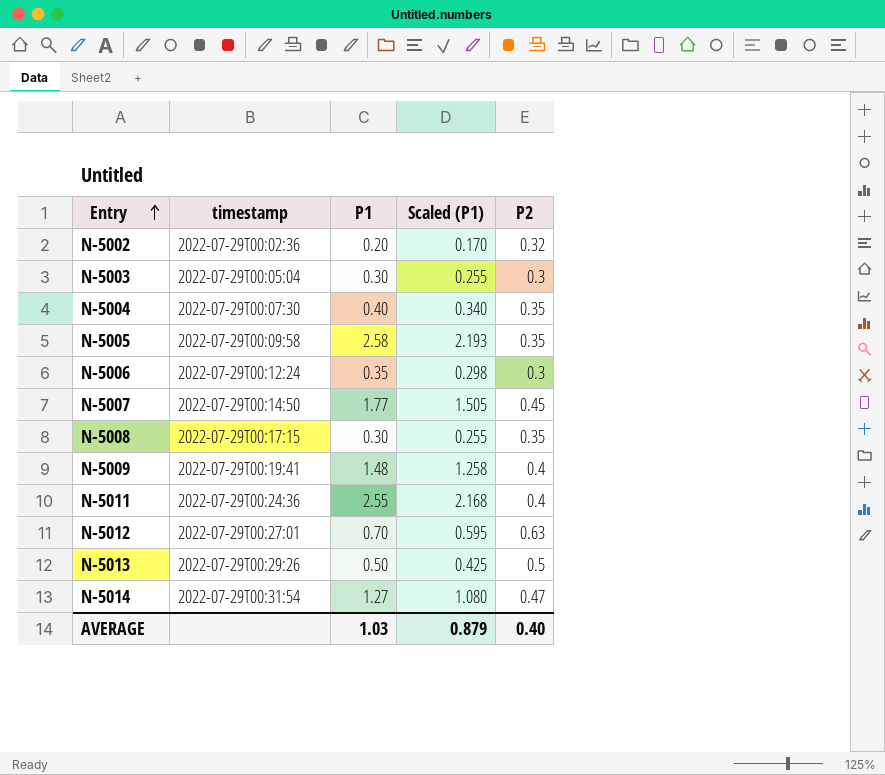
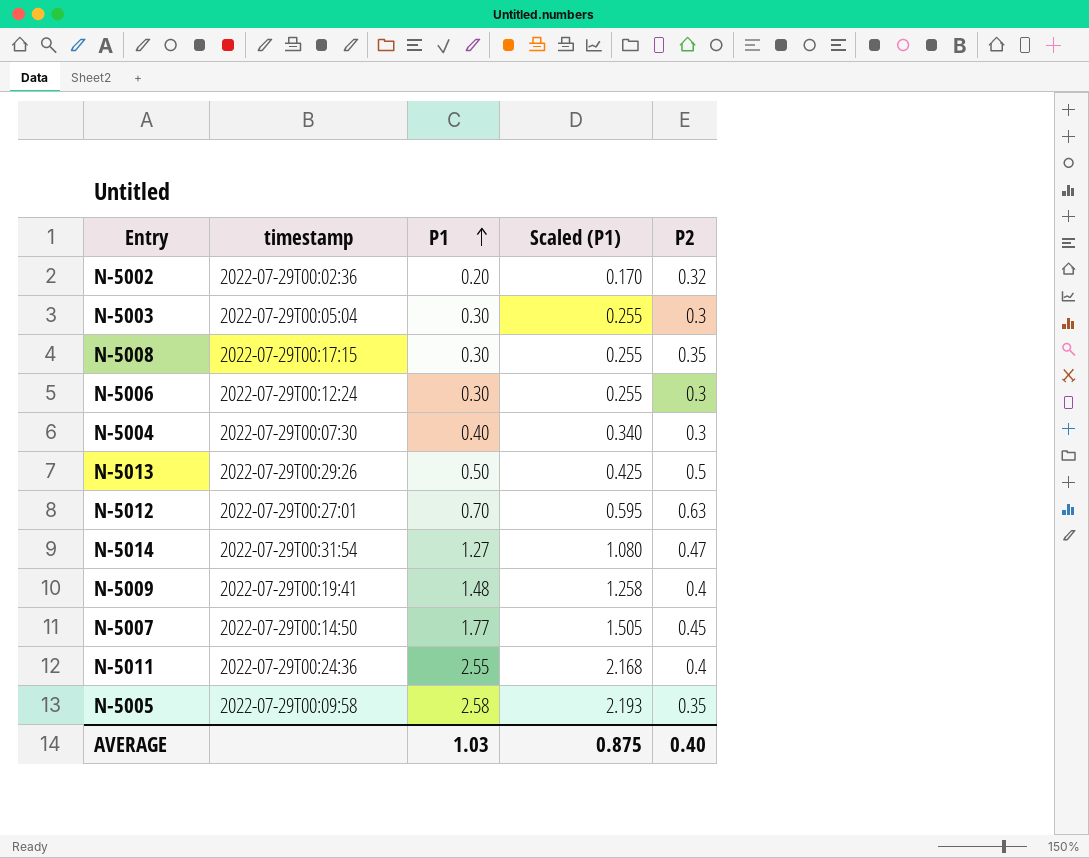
row order: Entry ascending -> P1 ascending
N-5006 | P1: 0.35 -> 0.30
N-5006 | Scaled (P1): 0.298 -> 0.255
N-5004 | P2: 0.35 -> 0.3
AVERAGE | Scaled (P1): 0.879 -> 0.875

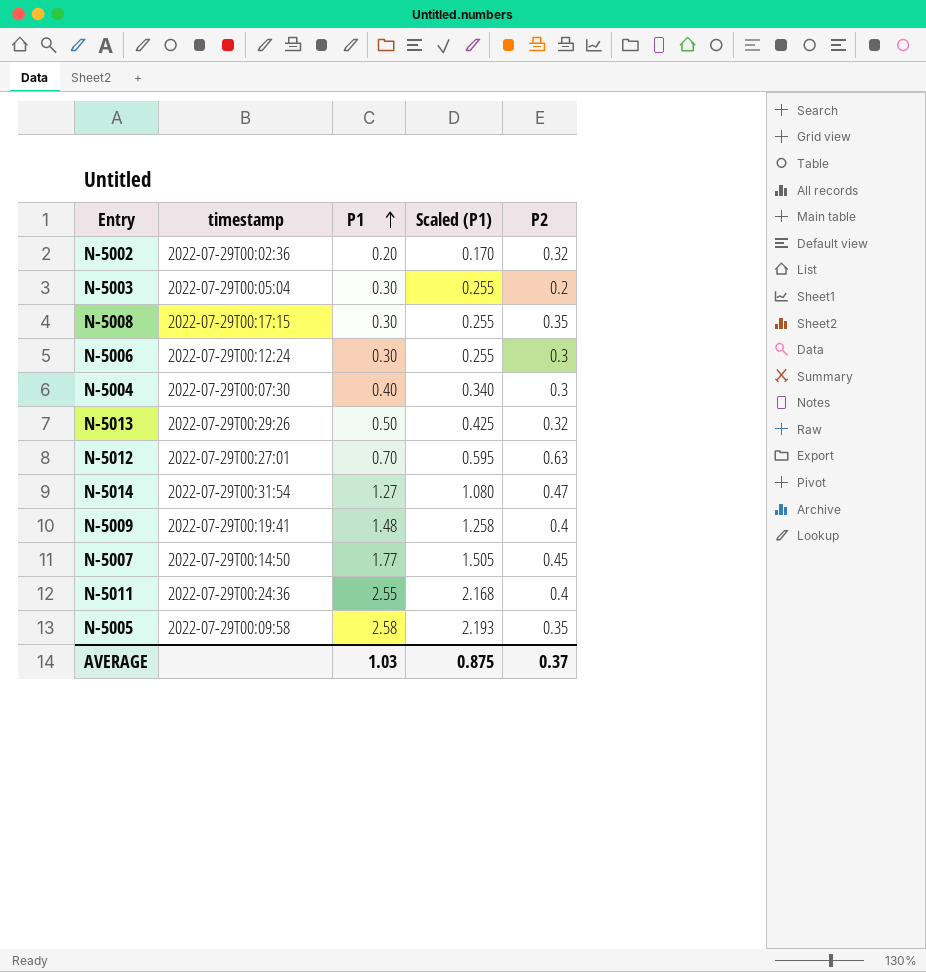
N-5003 | P2: 0.3 -> 0.2
N-5013 | P2: 0.5 -> 0.32
AVERAGE | P2: 0.40 -> 0.37

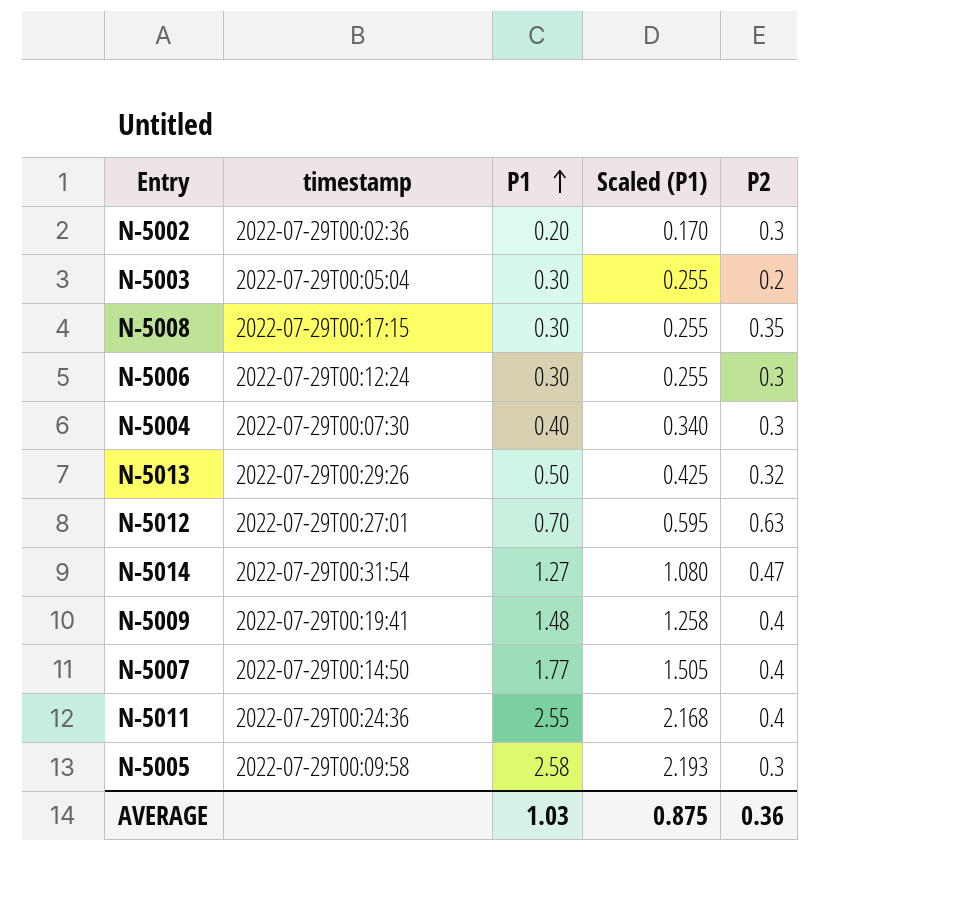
N-5002 | P2: 0.32 -> 0.3
N-5007 | P2: 0.45 -> 0.4
N-5005 | P2: 0.35 -> 0.3
AVERAGE | P2: 0.37 -> 0.36

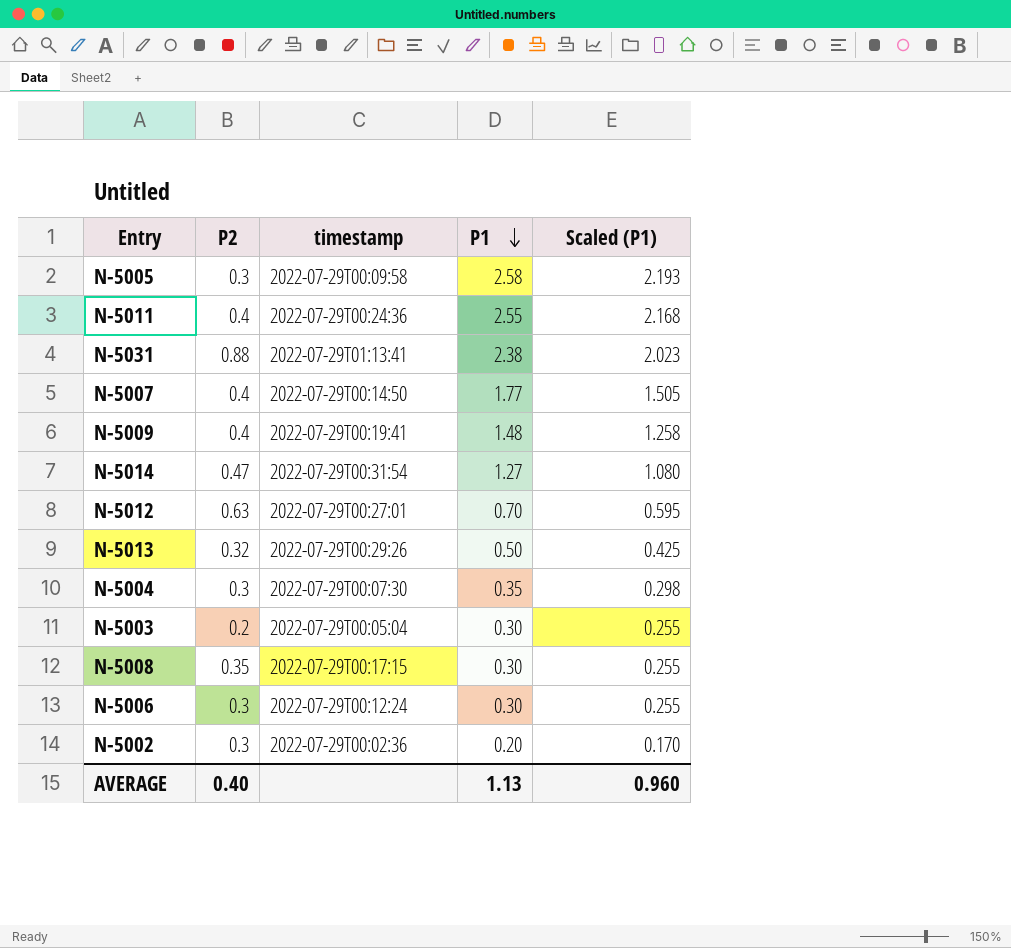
row order: P1 ascending -> P1 descending
column P2 | position: 5 -> 2
row N-5031: none -> 0.88 | 2022-07-29T01:13:41 | 2.38 | 2.023
N-5004 | P1: 0.40 -> 0.35
N-5004 | Scaled (P1): 0.340 -> 0.298
AVERAGE | P2: 0.36 -> 0.40
AVERAGE | P1: 1.03 -> 1.13
AVERAGE | Scaled (P1): 0.875 -> 0.960

